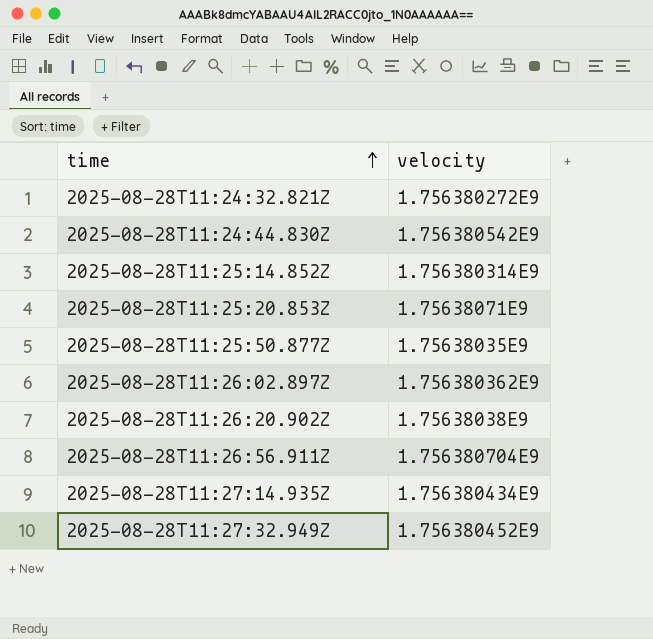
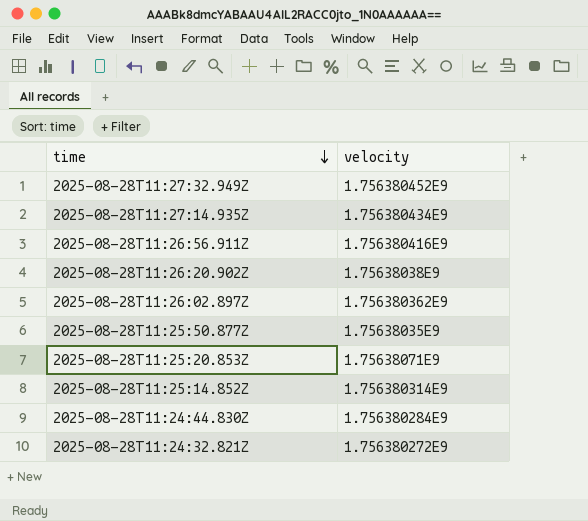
row order: time ascending -> time descending
2025-08-28T11:26:56.911Z | velocity: 1.756380704E9 -> 1.756380416E9
2025-08-28T11:24:44.830Z | velocity: 1.756380542E9 -> 1.756380284E9

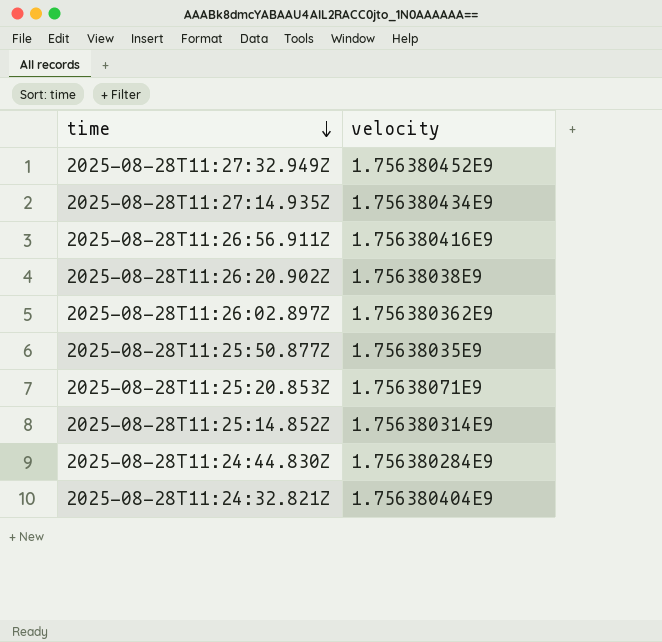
2025-08-28T11:24:32.821Z | velocity: 1.756380272E9 -> 1.756380404E9

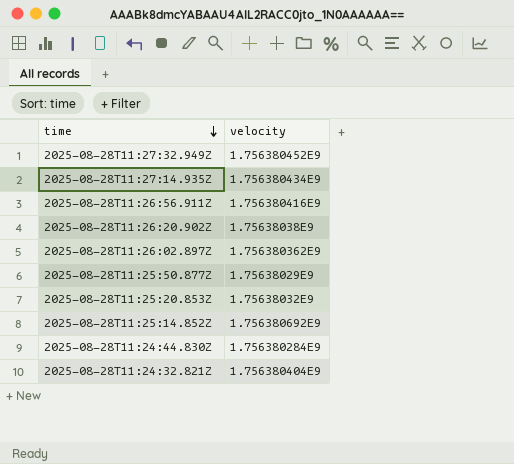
2025-08-28T11:25:50.877Z | velocity: 1.75638035E9 -> 1.75638029E9
2025-08-28T11:25:20.853Z | velocity: 1.75638071E9 -> 1.75638032E9
2025-08-28T11:25:14.852Z | velocity: 1.756380314E9 -> 1.756380692E9

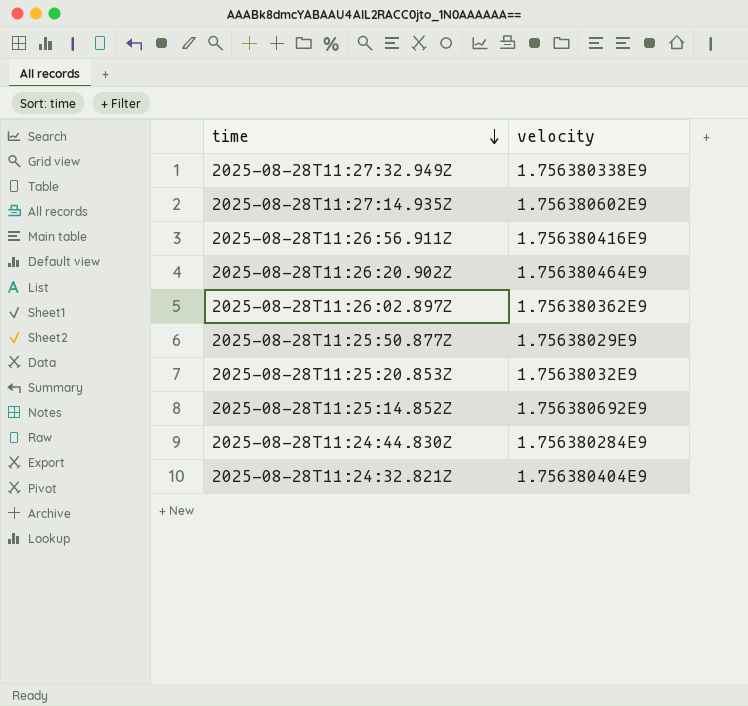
2025-08-28T11:27:32.949Z | velocity: 1.756380452E9 -> 1.756380338E9
2025-08-28T11:27:14.935Z | velocity: 1.756380434E9 -> 1.756380602E9
2025-08-28T11:26:20.902Z | velocity: 1.75638038E9 -> 1.756380464E9

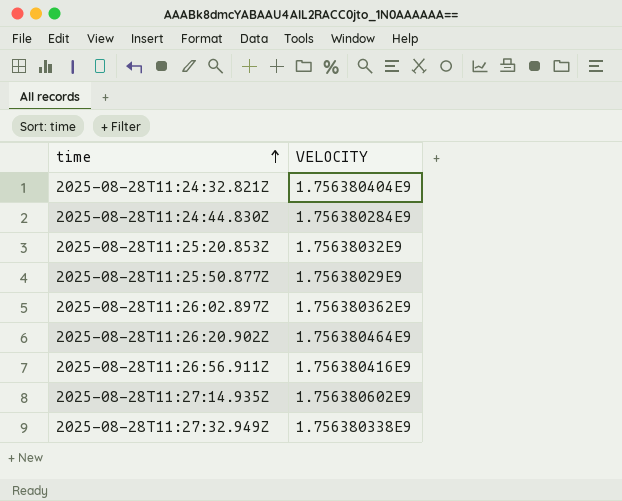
row order: time descending -> time ascending
column name: velocity -> VELOCITY
row 2025-08-28T11:25:14.852Z: 1.756380692E9 -> none

